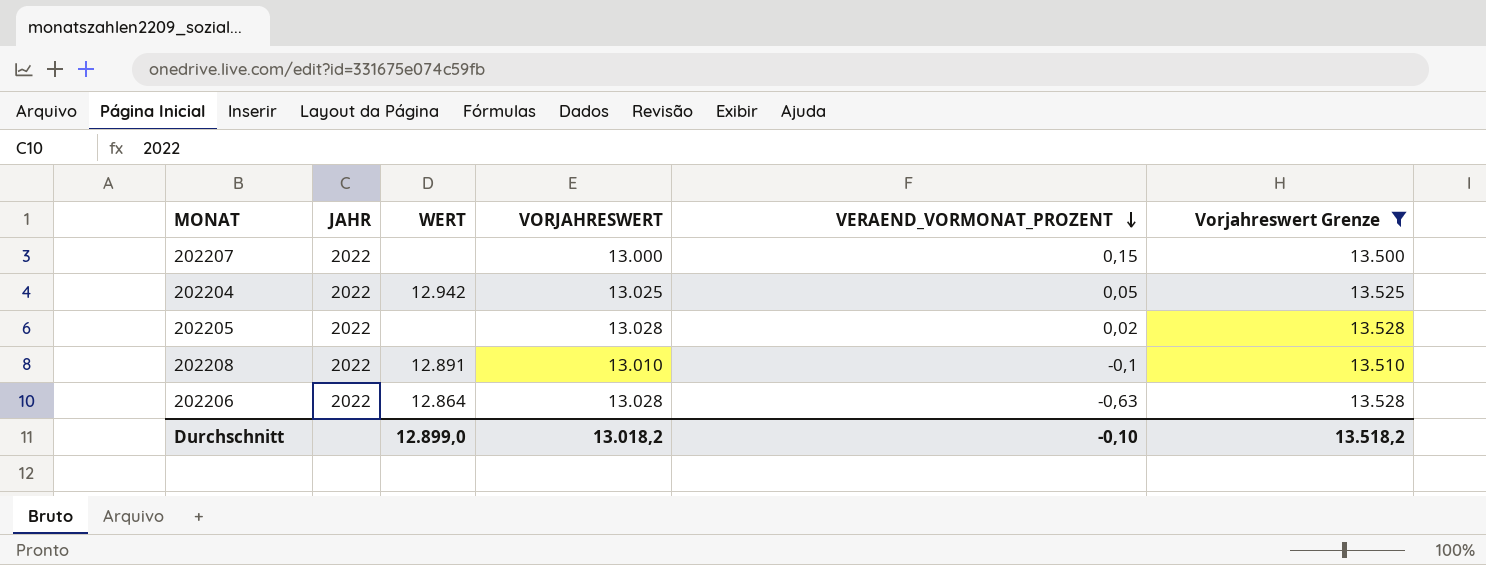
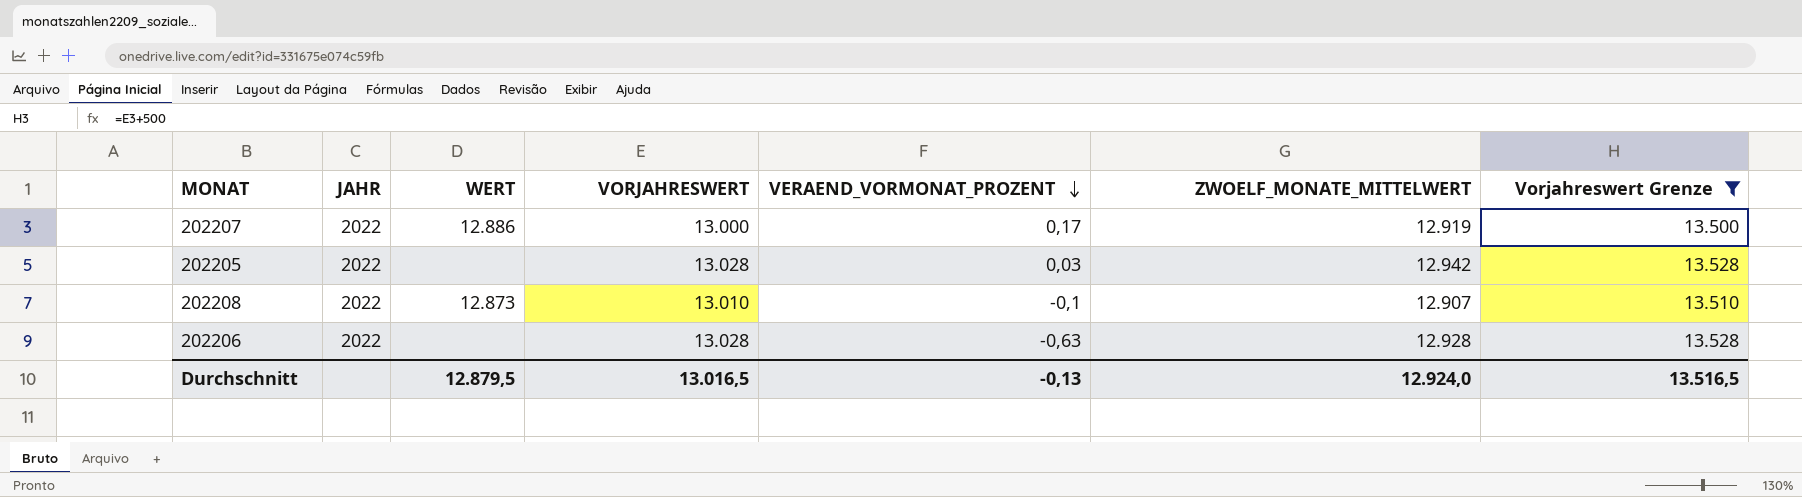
column ZWOELF_MONATE_MITTELWERT | position: none -> 6
row 202204: 2022 | 12.942 | 13.025 | 0,05 | 13.525 -> none
202207 | WERT: none -> 12.886
202207 | VERAEND_VORMONAT_PROZENT: 0,15 -> 0,17
202205 | VERAEND_VORMONAT_PROZENT: 0,02 -> 0,03
202208 | WERT: 12.891 -> 12.873
202206 | WERT: 12.864 -> none
Durchschnitt | WERT: 12.899,0 -> 12.879,5
Durchschnitt | VORJAHRESWERT: 13.018,2 -> 13.016,5
Durchschnitt | VERAEND_VORMONAT_PROZENT: -0,10 -> -0,13
Durchschnitt | Vorjahreswert Grenze: 13.518,2 -> 13.516,5

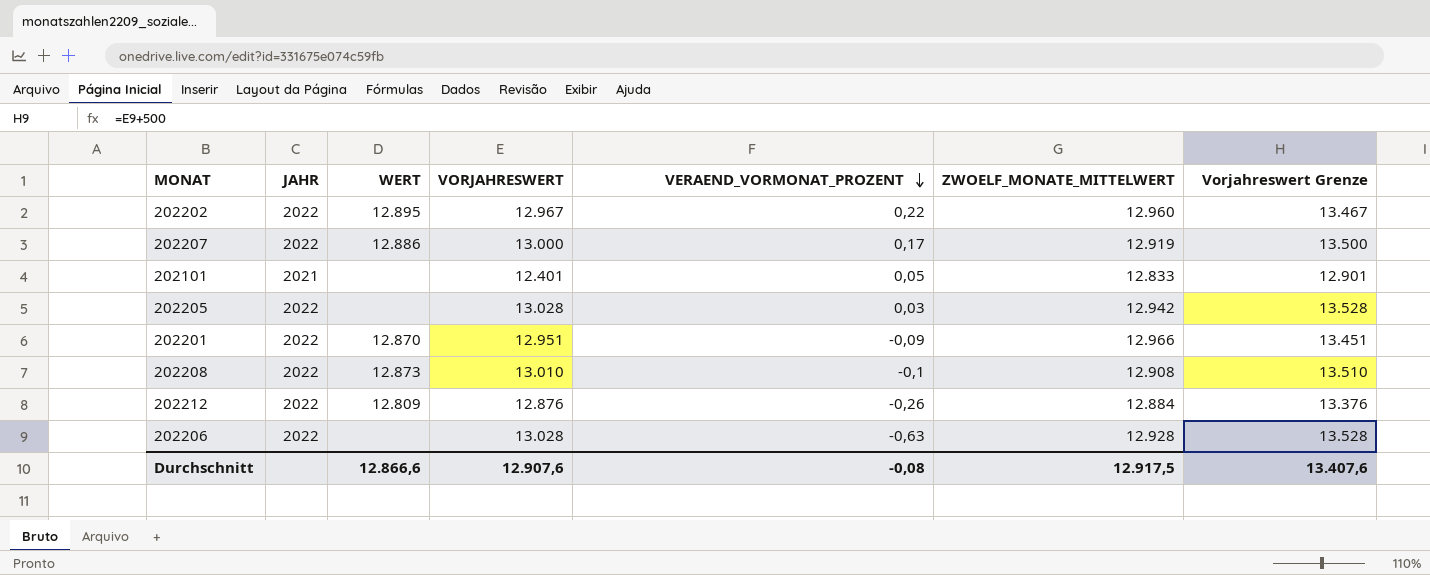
filter: Vorjahreswert Grenze >= 13.500 -> none
202208 | ZWOELF_MONATE_MITTELWERT: 12.907 -> 12.908
Durchschnitt | WERT: 12.879,5 -> 12.866,6
Durchschnitt | VORJAHRESWERT: 13.016,5 -> 12.907,6
Durchschnitt | VERAEND_VORMONAT_PROZENT: -0,13 -> -0,08
Durchschnitt | ZWOELF_MONATE_MITTELWERT: 12.924,0 -> 12.917,5
Durchschnitt | Vorjahreswert Grenze: 13.516,5 -> 13.407,6

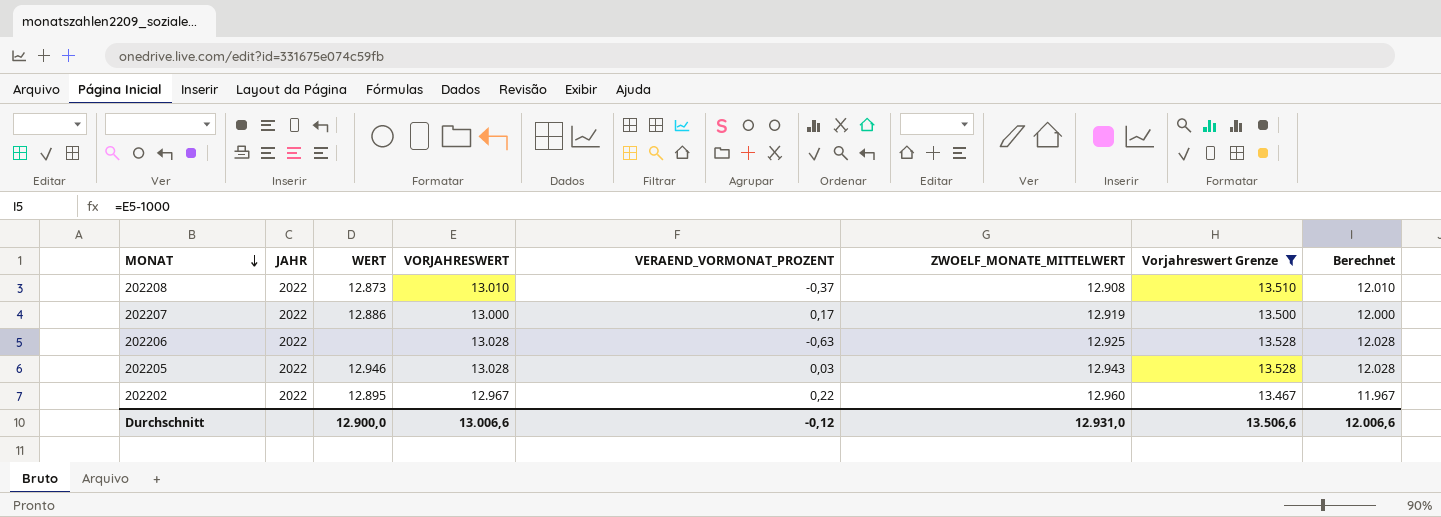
filter: none -> Vorjahreswert Grenze >= 13.467
row order: VERAEND_VORMONAT_PROZENT descending -> MONAT descending
column Berechnet | formula: none -> [VORJAHRESWERT] - 1000
202208 | VERAEND_VORMONAT_PROZENT: -0,1 -> -0,37
202206 | ZWOELF_MONATE_MITTELWERT: 12.928 -> 12.925
202205 | WERT: none -> 12.946
202205 | ZWOELF_MONATE_MITTELWERT: 12.942 -> 12.943
Durchschnitt | WERT: 12.866,6 -> 12.900,0
Durchschnitt | VORJAHRESWERT: 12.907,6 -> 13.006,6
Durchschnitt | VERAEND_VORMONAT_PROZENT: -0,08 -> -0,12
Durchschnitt | ZWOELF_MONATE_MITTELWERT: 12.917,5 -> 12.931,0
Durchschnitt | Vorjahreswert Grenze: 13.407,6 -> 13.506,6

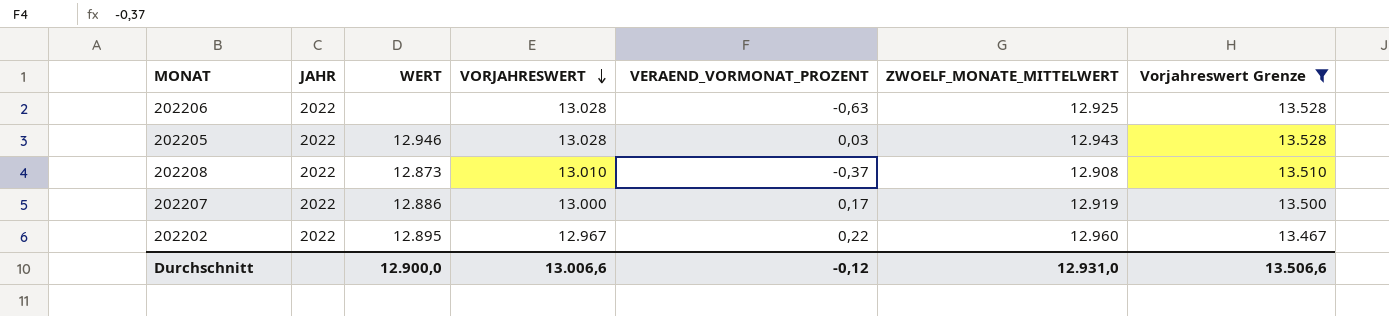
row order: MONAT descending -> VORJAHRESWERT descending
column Berechnet | formula: [VORJAHRESWERT] - 1000 -> none

